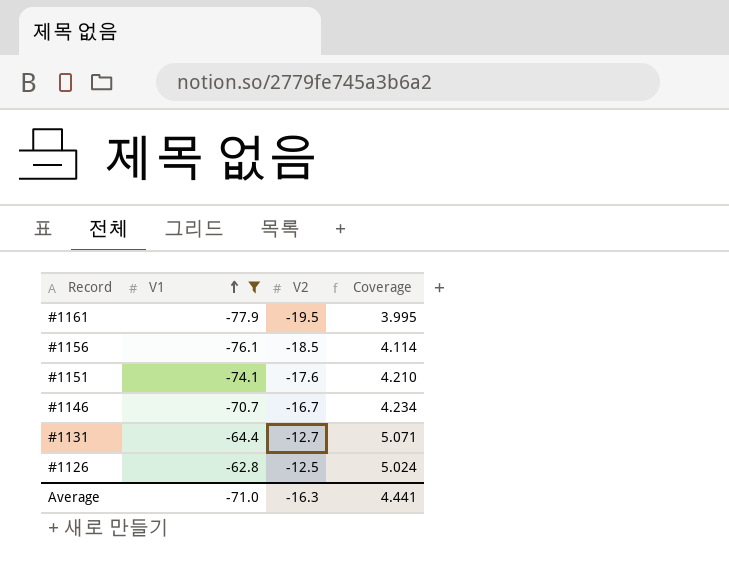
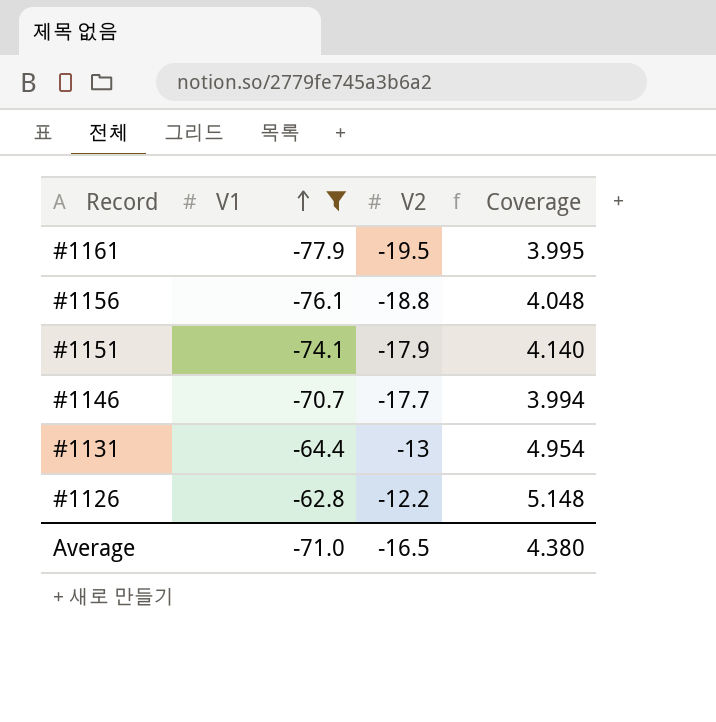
#1156 | V2: -18.5 -> -18.8
#1156 | Coverage: 4.114 -> 4.048
#1151 | V2: -17.6 -> -17.9
#1151 | Coverage: 4.210 -> 4.140
#1146 | V2: -16.7 -> -17.7
#1146 | Coverage: 4.234 -> 3.994
#1131 | V2: -12.7 -> -13
#1131 | Coverage: 5.071 -> 4.954
#1126 | V2: -12.5 -> -12.2
#1126 | Coverage: 5.024 -> 5.148
Average | V2: -16.3 -> -16.5
Average | Coverage: 4.441 -> 4.380

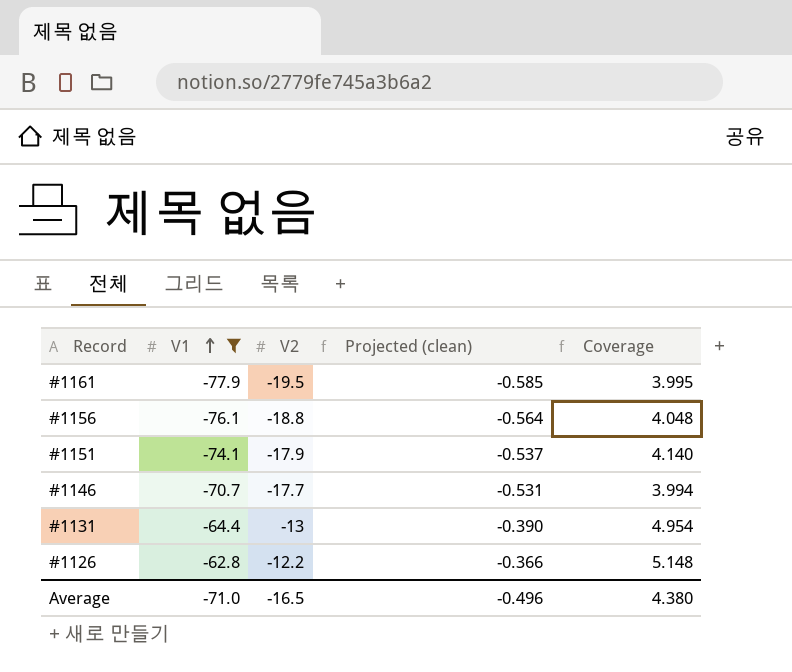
column Projected (clean) | formula: none -> [V2] * 0.03

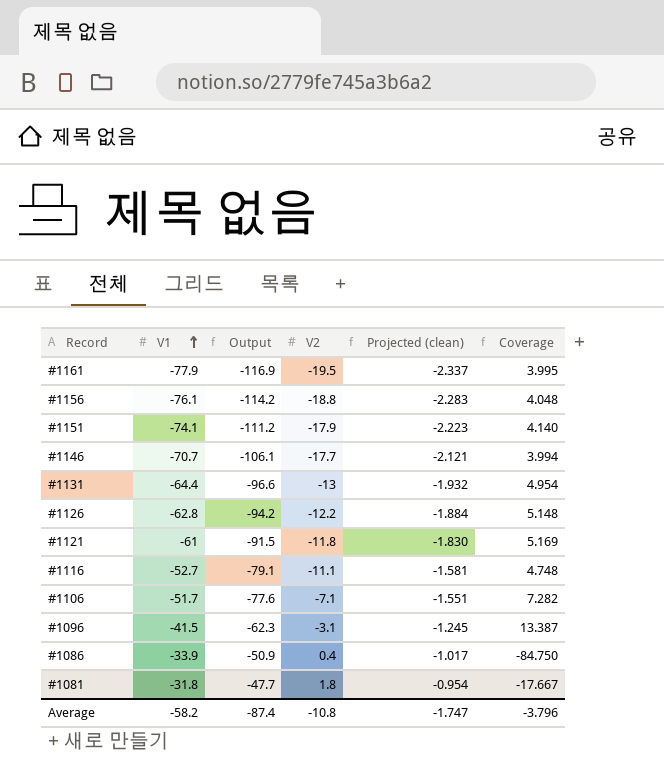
filter: V1 <= -62.8 -> none
column Output | formula: none -> [V1] * 1.5
column Projected (clean) | formula: [V2] * 0.03 -> [V1] * 0.03
Average | V1: -71.0 -> -58.2
Average | V2: -16.5 -> -10.8
Average | Projected (clean): -0.496 -> -1.747
Average | Coverage: 4.380 -> -3.796

